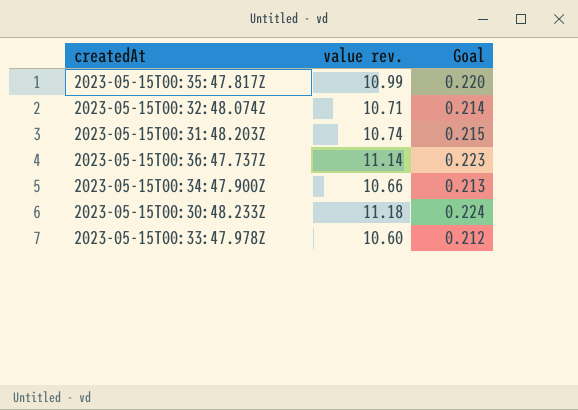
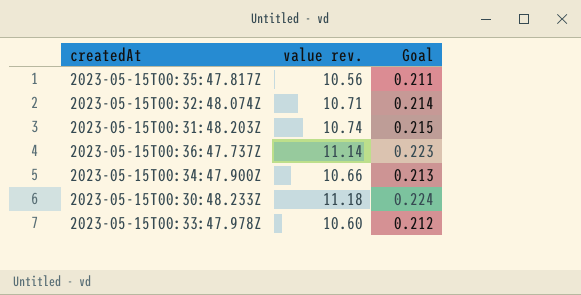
2023-05-15T00:35:47.817Z | value rev.: 10.99 -> 10.56
2023-05-15T00:35:47.817Z | Goal: 0.220 -> 0.211

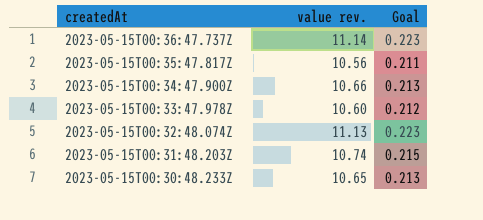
row order: none -> createdAt descending
2023-05-15T00:32:48.074Z | value rev.: 10.71 -> 11.13
2023-05-15T00:32:48.074Z | Goal: 0.214 -> 0.223
2023-05-15T00:30:48.233Z | value rev.: 11.18 -> 10.65
2023-05-15T00:30:48.233Z | Goal: 0.224 -> 0.213

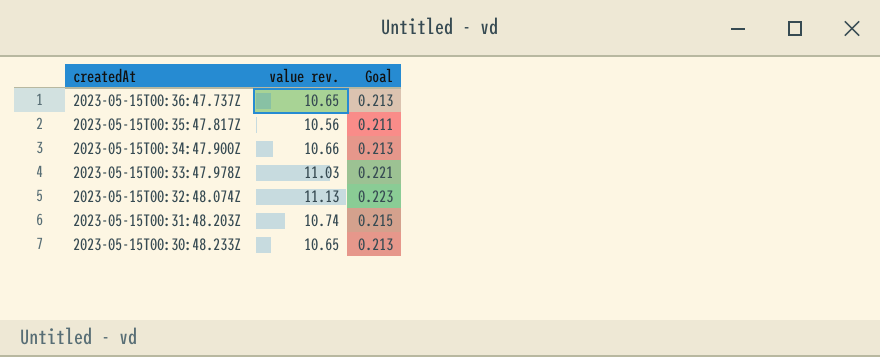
2023-05-15T00:36:47.737Z | value rev.: 11.14 -> 10.65
2023-05-15T00:36:47.737Z | Goal: 0.223 -> 0.213
2023-05-15T00:33:47.978Z | value rev.: 10.60 -> 11.03
2023-05-15T00:33:47.978Z | Goal: 0.212 -> 0.221

